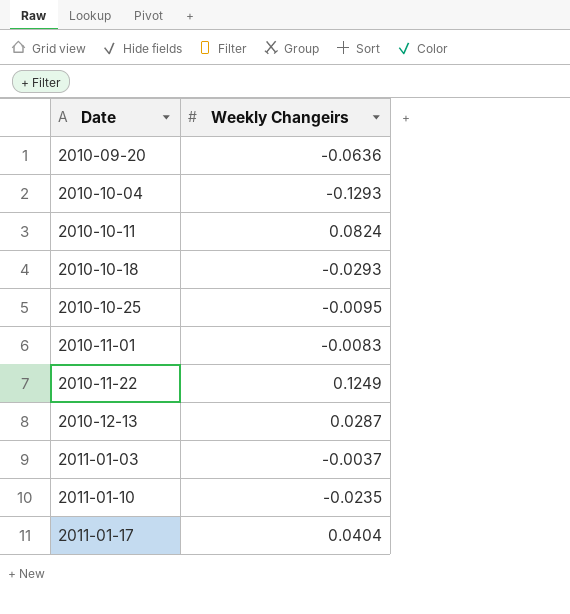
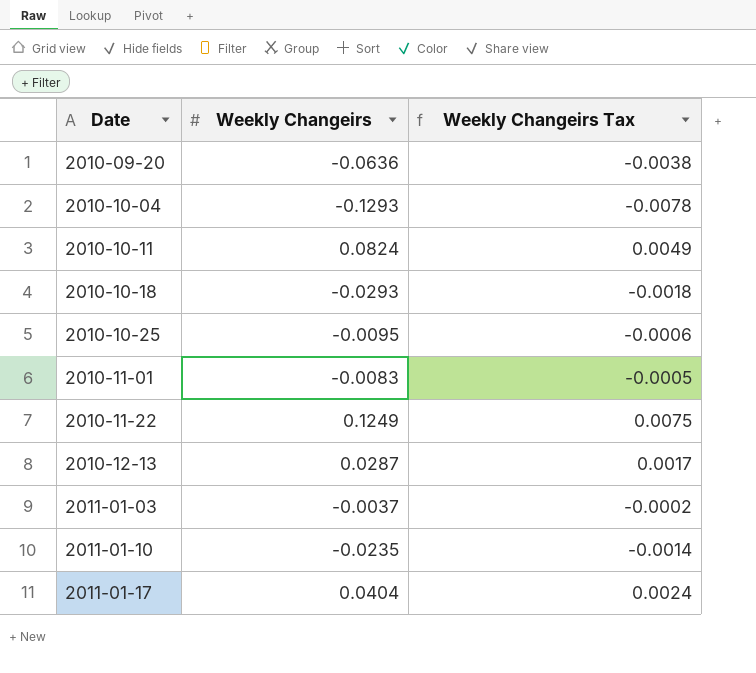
column Weekly Changeirs Tax | formula: none -> [Weekly Changeirs] * 0.06

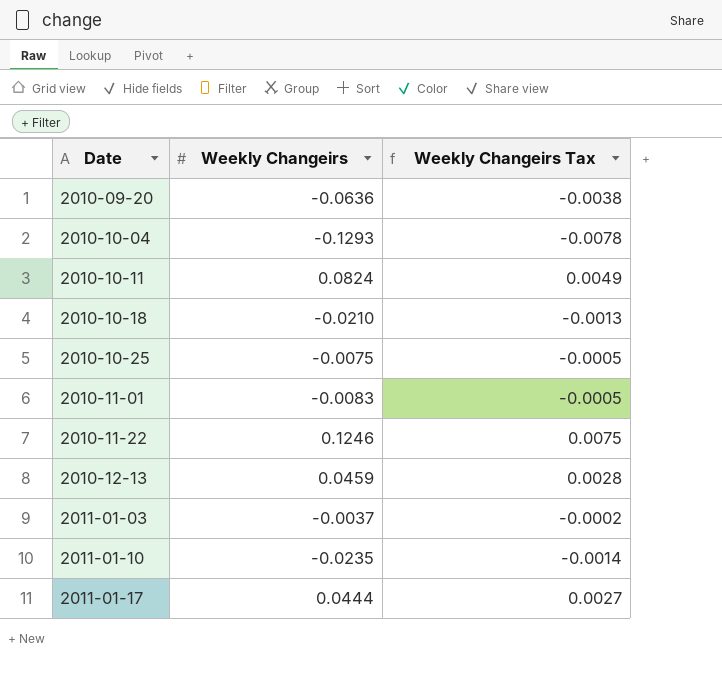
2010-10-18 | Weekly Changeirs: -0.0293 -> -0.0210
2010-10-18 | Weekly Changeirs Tax: -0.0018 -> -0.0013
2010-10-25 | Weekly Changeirs: -0.0095 -> -0.0075
2010-10-25 | Weekly Changeirs Tax: -0.0006 -> -0.0005
2010-11-22 | Weekly Changeirs: 0.1249 -> 0.1246
2010-12-13 | Weekly Changeirs: 0.0287 -> 0.0459
2010-12-13 | Weekly Changeirs Tax: 0.0017 -> 0.0028
2011-01-17 | Weekly Changeirs: 0.0404 -> 0.0444
2011-01-17 | Weekly Changeirs Tax: 0.0024 -> 0.0027

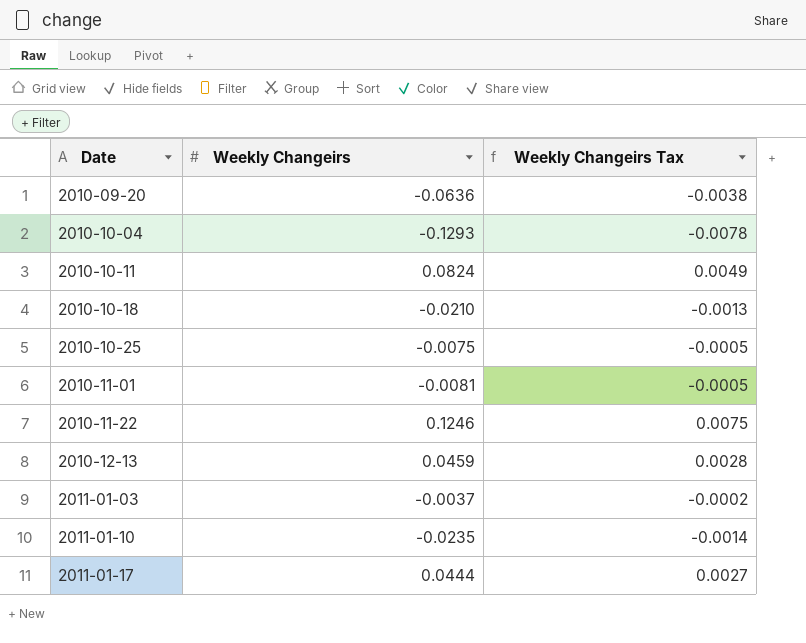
2010-11-01 | Weekly Changeirs: -0.0083 -> -0.0081

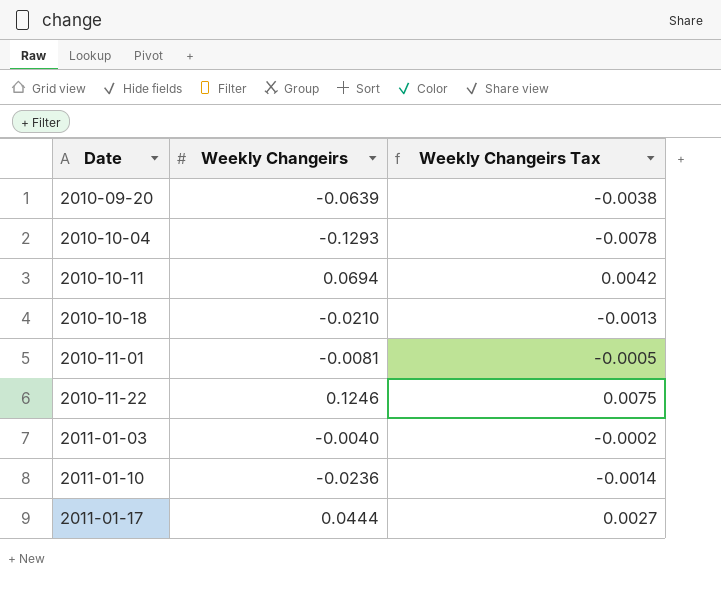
row 2010-10-25: -0.0075 | -0.0005 -> none
row 2010-12-13: 0.0459 | 0.0028 -> none
2010-09-20 | Weekly Changeirs: -0.0636 -> -0.0639
2010-10-11 | Weekly Changeirs: 0.0824 -> 0.0694
2010-10-11 | Weekly Changeirs Tax: 0.0049 -> 0.0042
2011-01-03 | Weekly Changeirs: -0.0037 -> -0.0040
2011-01-10 | Weekly Changeirs: -0.0235 -> -0.0236

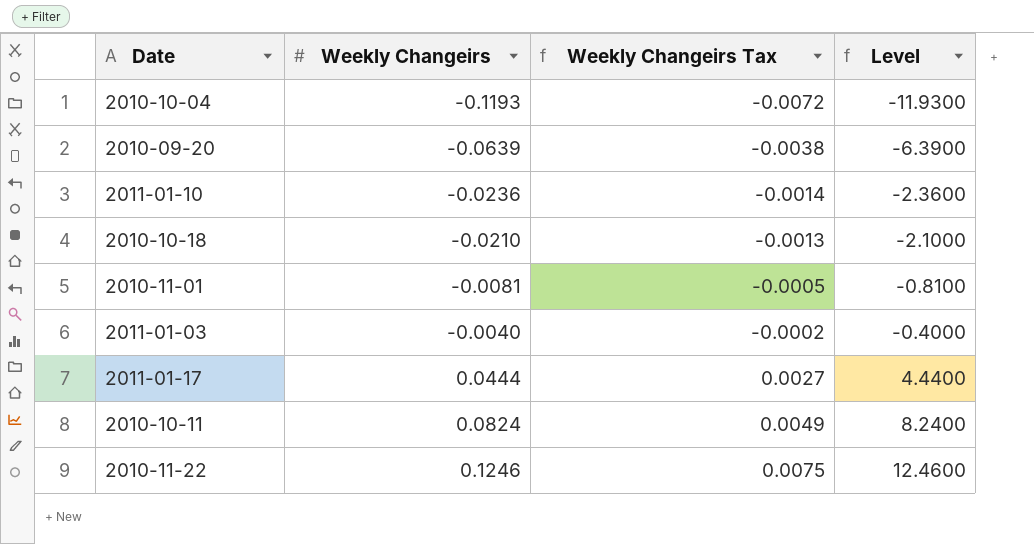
row order: Date ascending -> Weekly Changeirs ascending
column Level | formula: none -> [Weekly Changeirs] * 100
2010-10-04 | Weekly Changeirs: -0.1293 -> -0.1193
2010-10-04 | Weekly Changeirs Tax: -0.0078 -> -0.0072
2010-10-11 | Weekly Changeirs: 0.0694 -> 0.0824
2010-10-11 | Weekly Changeirs Tax: 0.0042 -> 0.0049

